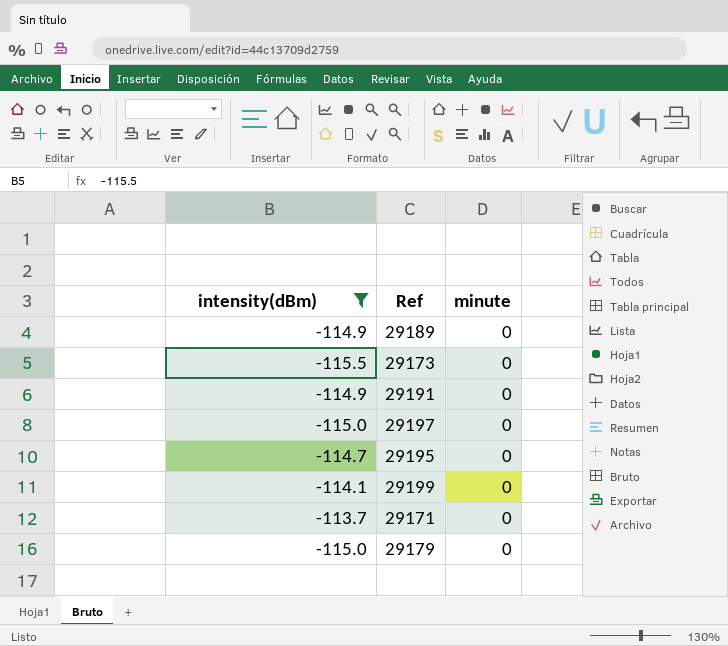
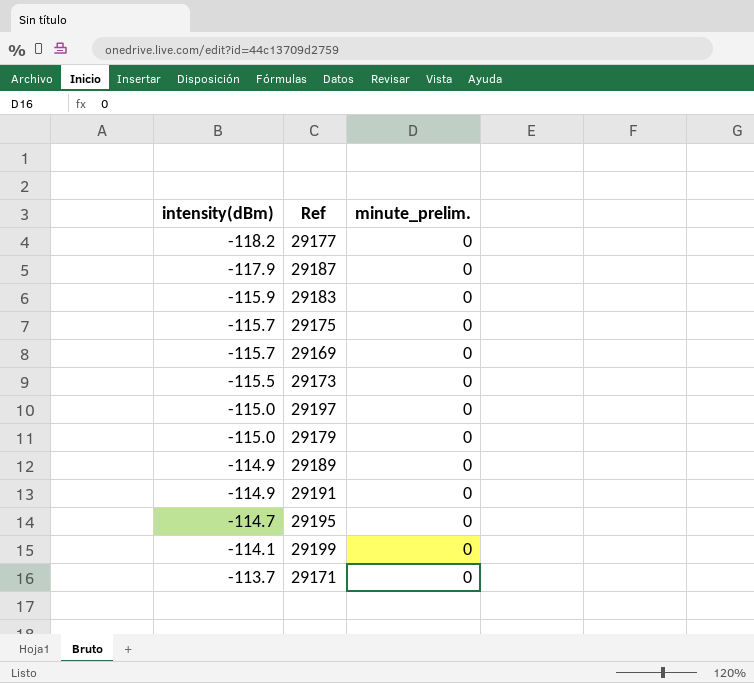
filter: intensity(dBm) >= -115.5 -> none
row order: none -> intensity(dBm) ascending
column name: minute -> minute_prelim.

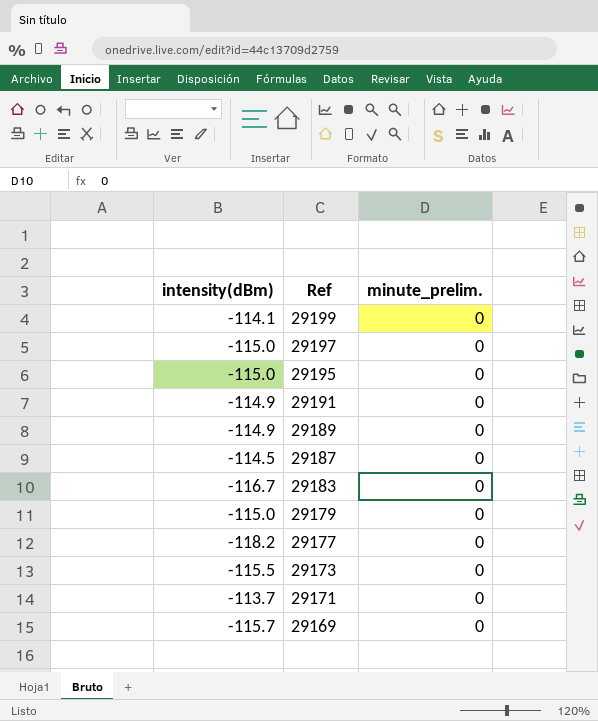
row order: intensity(dBm) ascending -> Ref descending
row 29175: -115.7 | 0 -> none
29195 | intensity(dBm): -114.7 -> -115.0
29187 | intensity(dBm): -117.9 -> -114.5
29183 | intensity(dBm): -115.9 -> -116.7

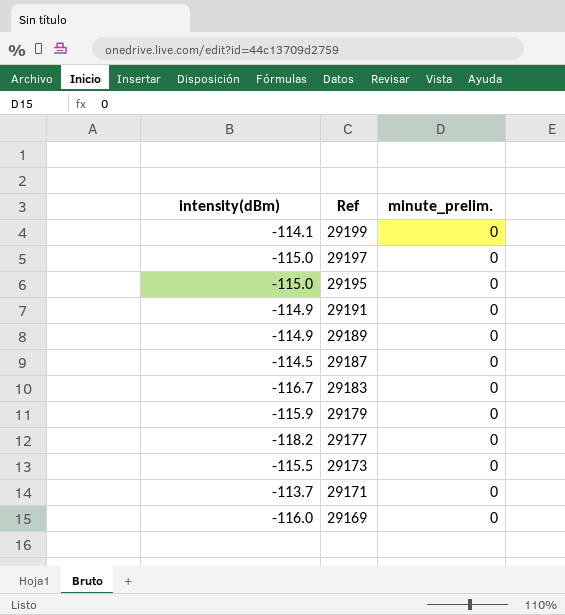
29179 | intensity(dBm): -115.0 -> -115.9
29169 | intensity(dBm): -115.7 -> -116.0

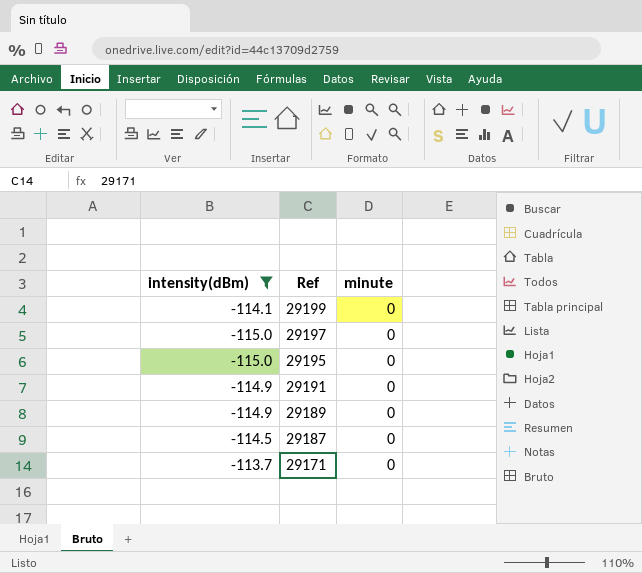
filter: none -> intensity(dBm) >= -115.0
column name: minute_prelim. -> minute

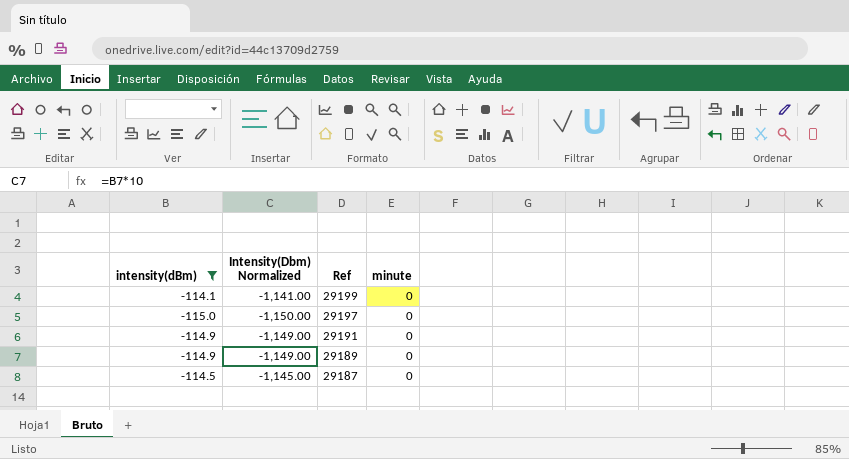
column Intensity(Dbm) Normalized | formula: none -> [intensity(dBm)] * 10
row 29195: -115.0 | 0 -> none
row 29171: -113.7 | 0 -> none

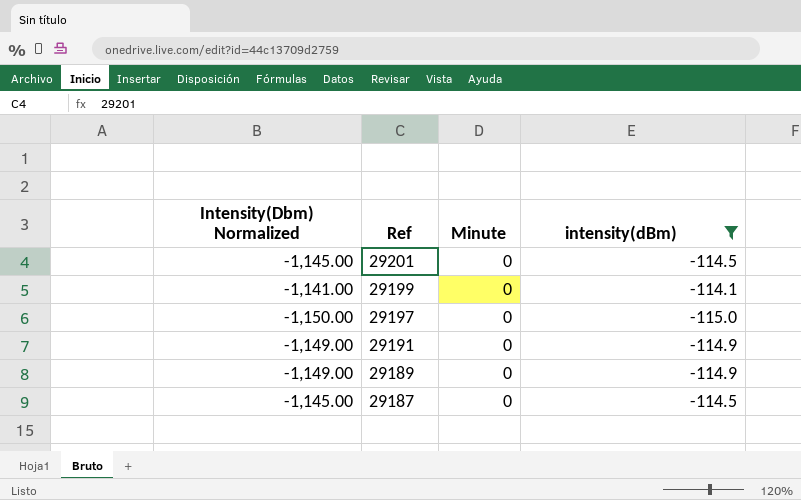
column name: minute -> Minute
column intensity(dBm) | position: 1 -> 4
row 29201: none -> -1,145.00 | 0 | -114.5

